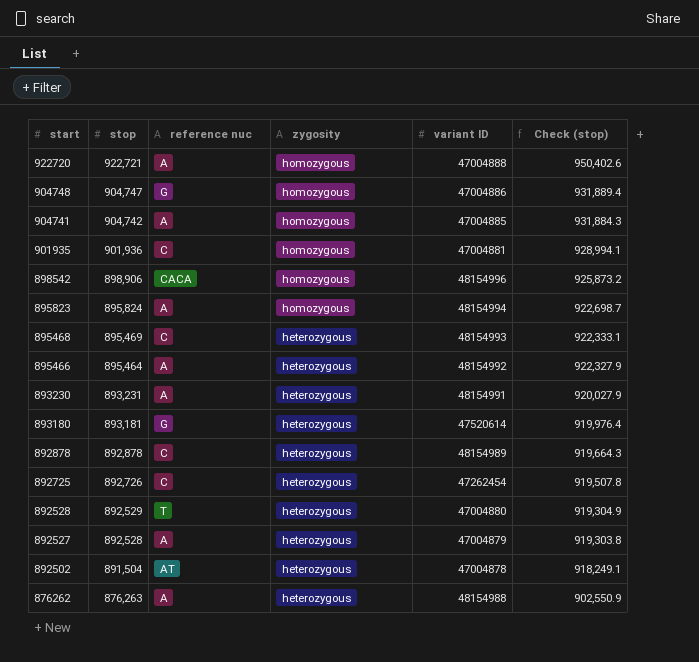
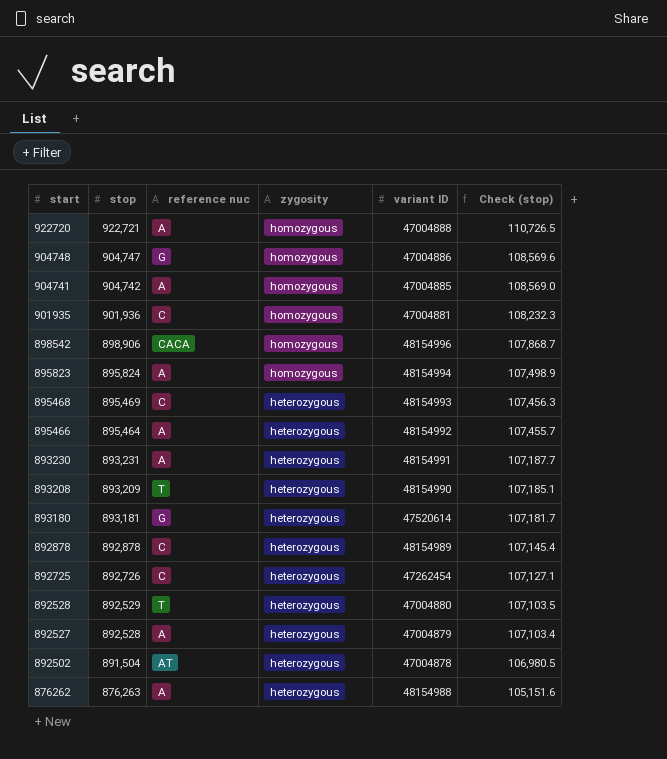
column Check (stop) | formula: [stop] * 1.03 -> [stop] * 0.12
row 893208: none -> 893,209 | T | heterozygous | 48154990 | 107,185.1

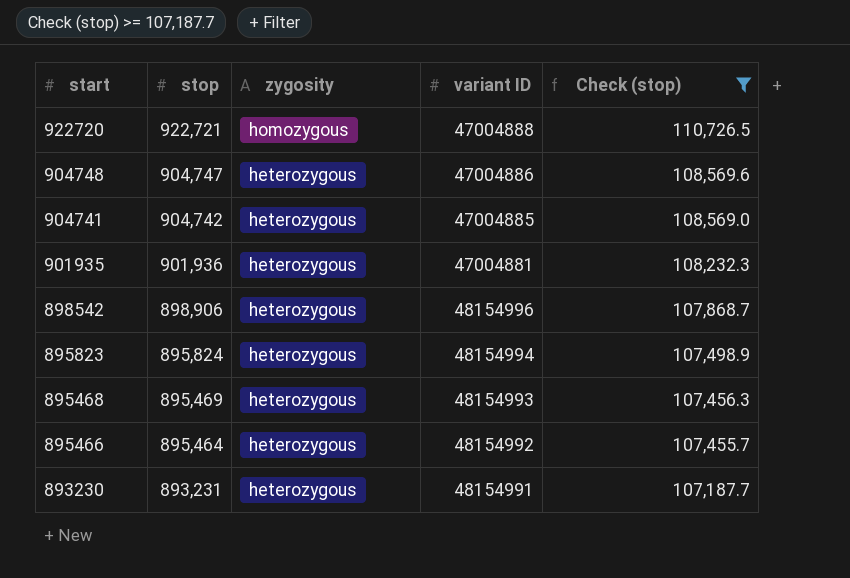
filter: none -> Check (stop) >= 107,187.7
column reference nuc | position: 3 -> none
904748 | zygosity: homozygous -> heterozygous
904741 | zygosity: homozygous -> heterozygous
901935 | zygosity: homozygous -> heterozygous
898542 | zygosity: homozygous -> heterozygous
895823 | zygosity: homozygous -> heterozygous

